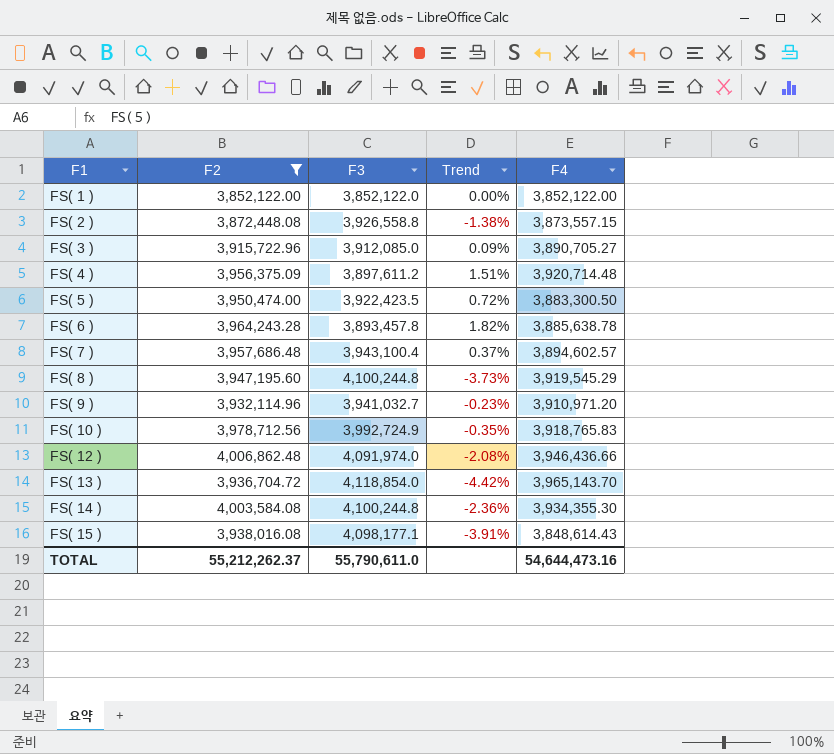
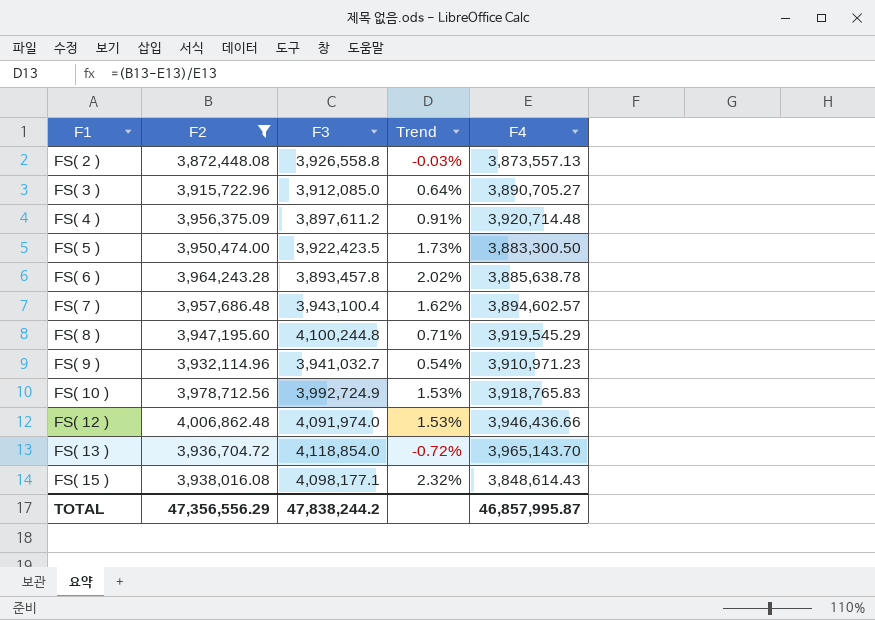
column Trend | formula: ([F2] - [F3]) / [F3] -> ([F2] - [F4]) / [F4]
row FS( 1 ): 3,852,122.00 | 3,852,122.0 | 0.00% | 3,852,122.00 -> none
row FS( 14 ): 4,003,584.08 | 4,100,244.8 | -2.36% | 3,934,355.30 -> none
FS( 2 ) | F4: 3,873,557.15 -> 3,873,557.13
FS( 9 ) | F4: 3,910,971.20 -> 3,910,971.23
TOTAL | F2: 55,212,262.37 -> 47,356,556.29
TOTAL | F3: 55,790,611.0 -> 47,838,244.2
TOTAL | F4: 54,644,473.16 -> 46,857,995.87

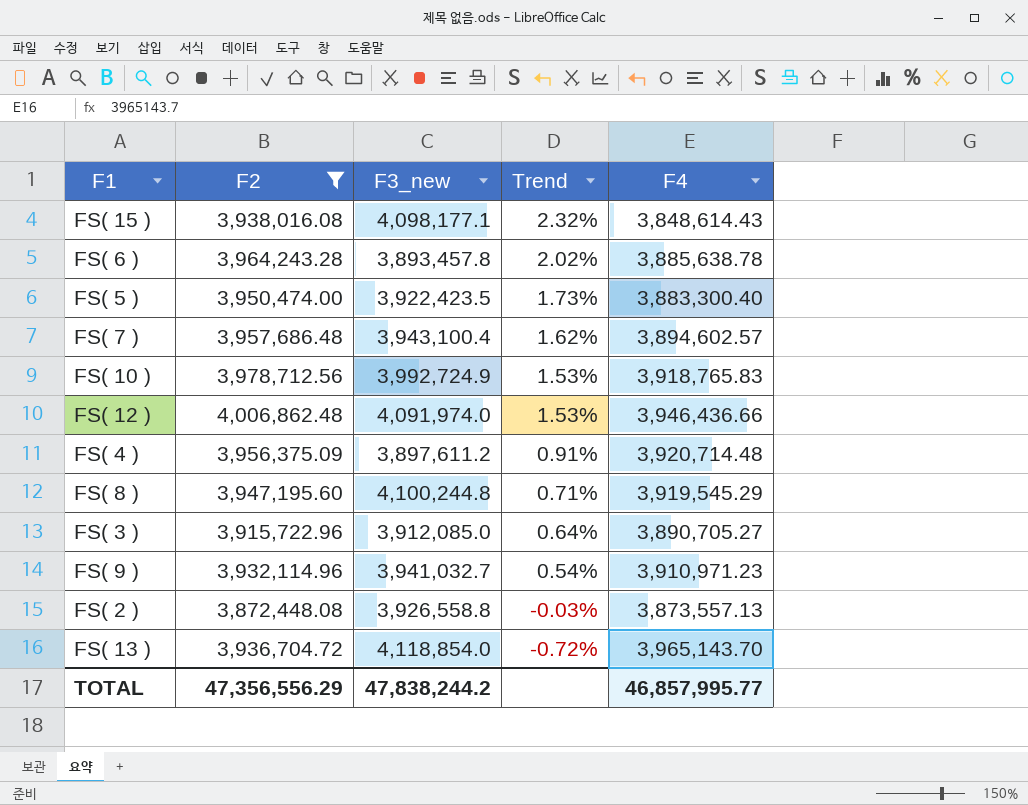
row order: F1 ascending -> Trend descending
column name: F3 -> F3_new
FS( 5 ) | F4: 3,883,300.50 -> 3,883,300.40
TOTAL | F4: 46,857,995.87 -> 46,857,995.77

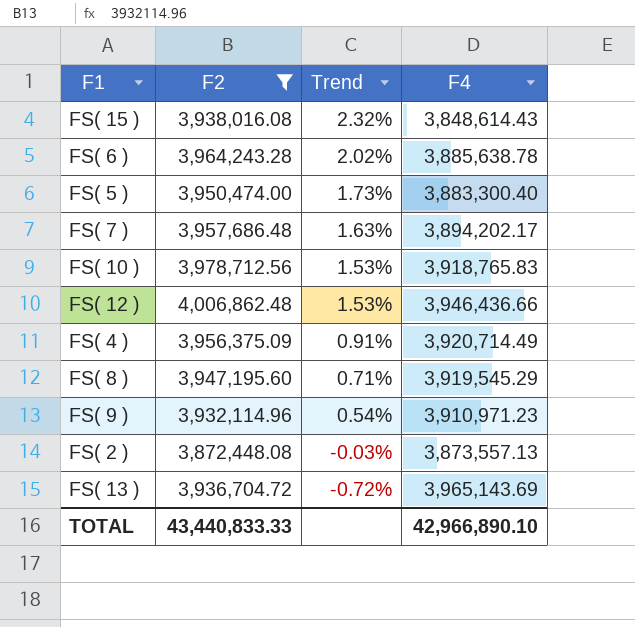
column F3_new | position: 3 -> none
row FS( 3 ): 3,915,722.96 | 3,912,085.0 | 0.64% | 3,890,705.27 -> none
FS( 7 ) | Trend: 1.62% -> 1.63%
FS( 7 ) | F4: 3,894,602.57 -> 3,894,202.17
FS( 4 ) | F4: 3,920,714.48 -> 3,920,714.49
FS( 13 ) | F4: 3,965,143.70 -> 3,965,143.69
TOTAL | F2: 47,356,556.29 -> 43,440,833.33
TOTAL | F4: 46,857,995.77 -> 42,966,890.10

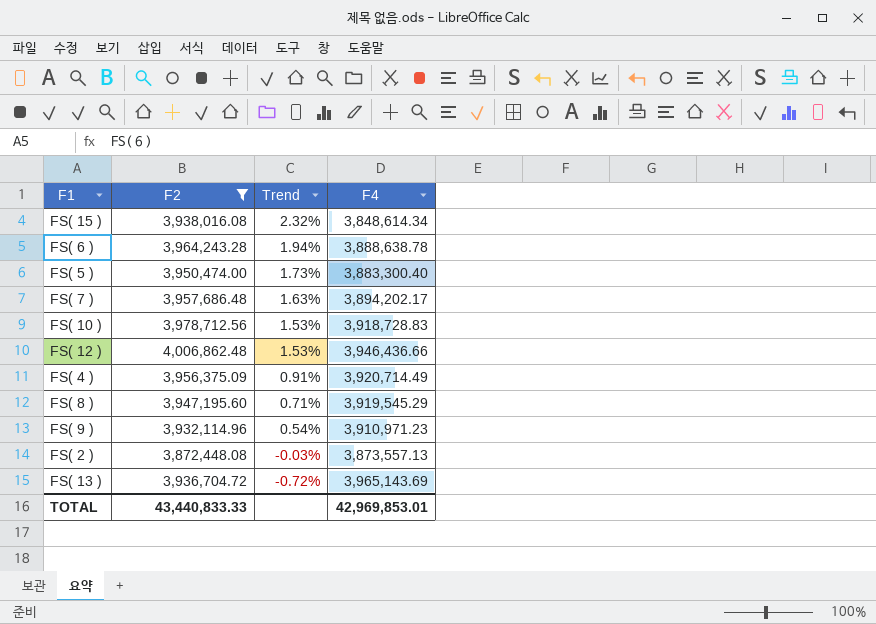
FS( 15 ) | F4: 3,848,614.43 -> 3,848,614.34
FS( 6 ) | Trend: 2.02% -> 1.94%
FS( 6 ) | F4: 3,885,638.78 -> 3,888,638.78
FS( 10 ) | F4: 3,918,765.83 -> 3,918,728.83
TOTAL | F4: 42,966,890.10 -> 42,969,853.01

